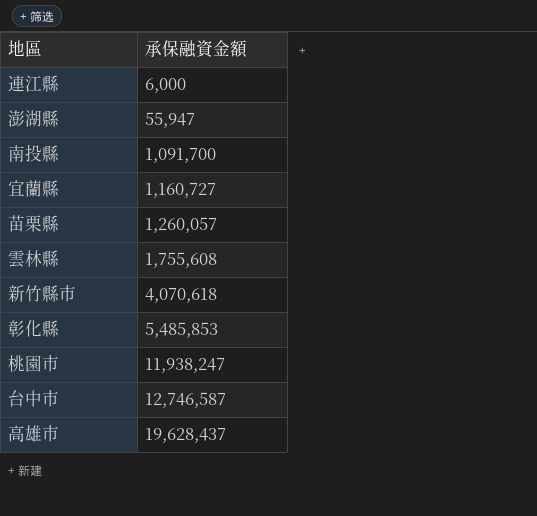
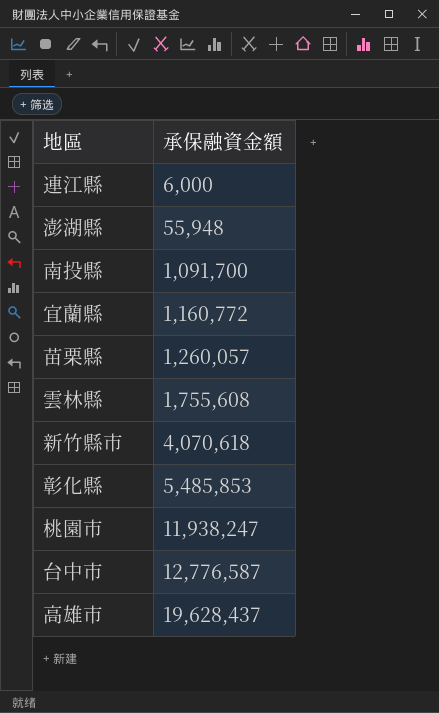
澎湖縣 | 承保融資金額: 55,947 -> 55,948
宜蘭縣 | 承保融資金額: 1,160,727 -> 1,160,772
台中市 | 承保融資金額: 12,746,587 -> 12,776,587

